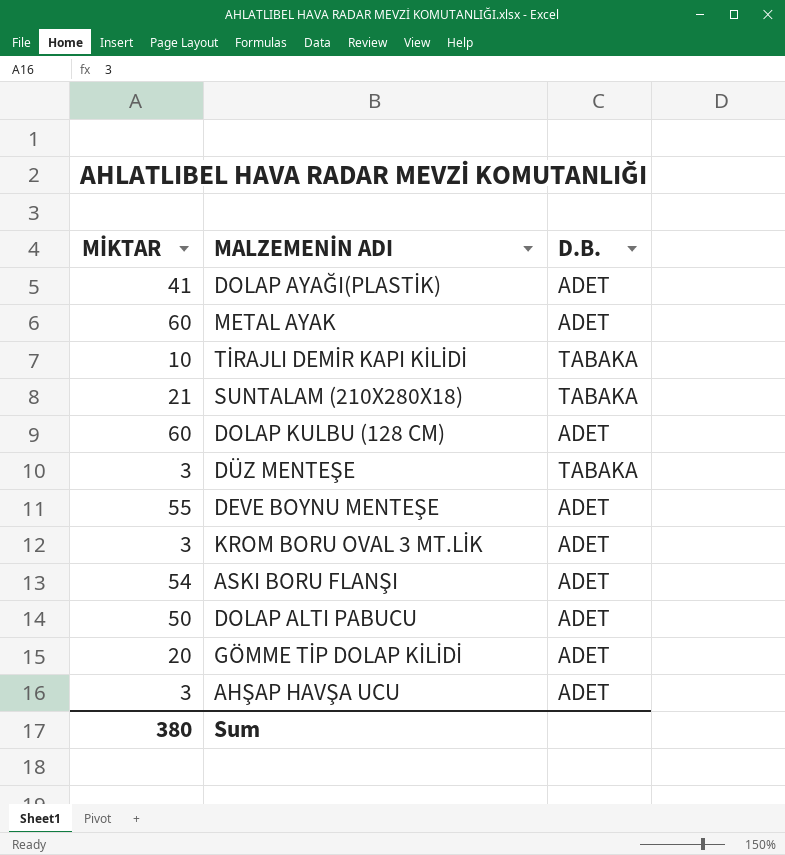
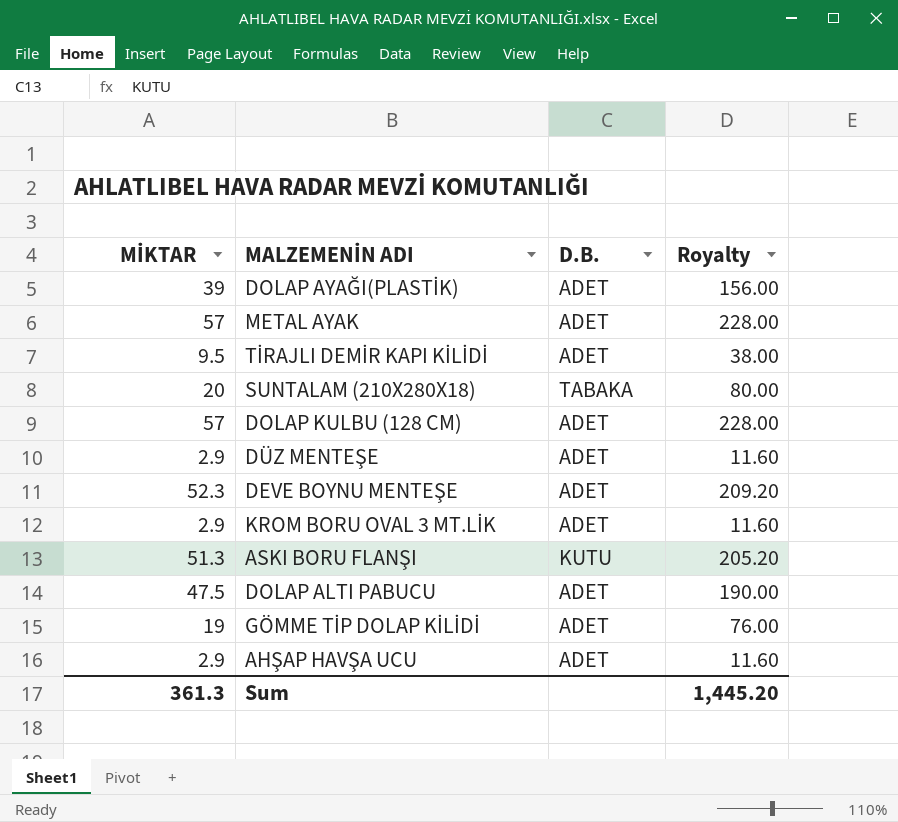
column Royalty | formula: none -> [MİKTAR] * 4
DOLAP AYAĞI(PLASTİK) | MİKTAR: 41 -> 39
METAL AYAK | MİKTAR: 60 -> 57
TİRAJLI DEMİR KAPI KİLİDİ | MİKTAR: 10 -> 9.5
TİRAJLI DEMİR KAPI KİLİDİ | D.B.: TABAKA -> ADET
SUNTALAM (210X280X18) | MİKTAR: 21 -> 20
DOLAP KULBU (128 CM) | MİKTAR: 60 -> 57
DÜZ MENTEŞE | MİKTAR: 3 -> 2.9
DÜZ MENTEŞE | D.B.: TABAKA -> ADET
DEVE BOYNU MENTEŞE | MİKTAR: 55 -> 52.3
KROM BORU OVAL 3 MT.LİK | MİKTAR: 3 -> 2.9
ASKI BORU FLANŞI | MİKTAR: 54 -> 51.3
ASKI BORU FLANŞI | D.B.: ADET -> KUTU
DOLAP ALTI PABUCU | MİKTAR: 50 -> 47.5
GÖMME TİP DOLAP KİLİDİ | MİKTAR: 20 -> 19
AHŞAP HAVŞA UCU | MİKTAR: 3 -> 2.9
Sum | MİKTAR: 380 -> 361.3

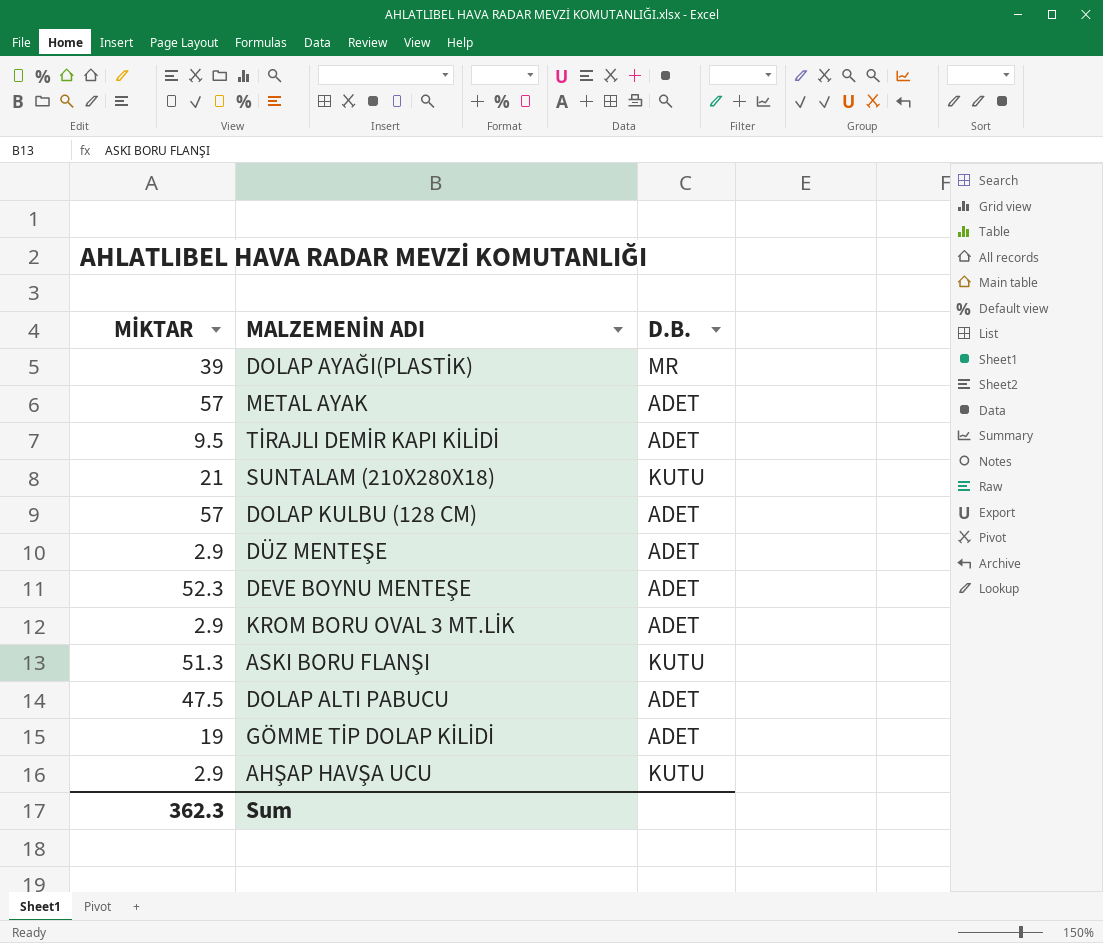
column Royalty | formula: [MİKTAR] * 4 -> none
DOLAP AYAĞI(PLASTİK) | D.B.: ADET -> MR
SUNTALAM (210X280X18) | MİKTAR: 20 -> 21
SUNTALAM (210X280X18) | D.B.: TABAKA -> KUTU
AHŞAP HAVŞA UCU | D.B.: ADET -> KUTU
Sum | MİKTAR: 361.3 -> 362.3

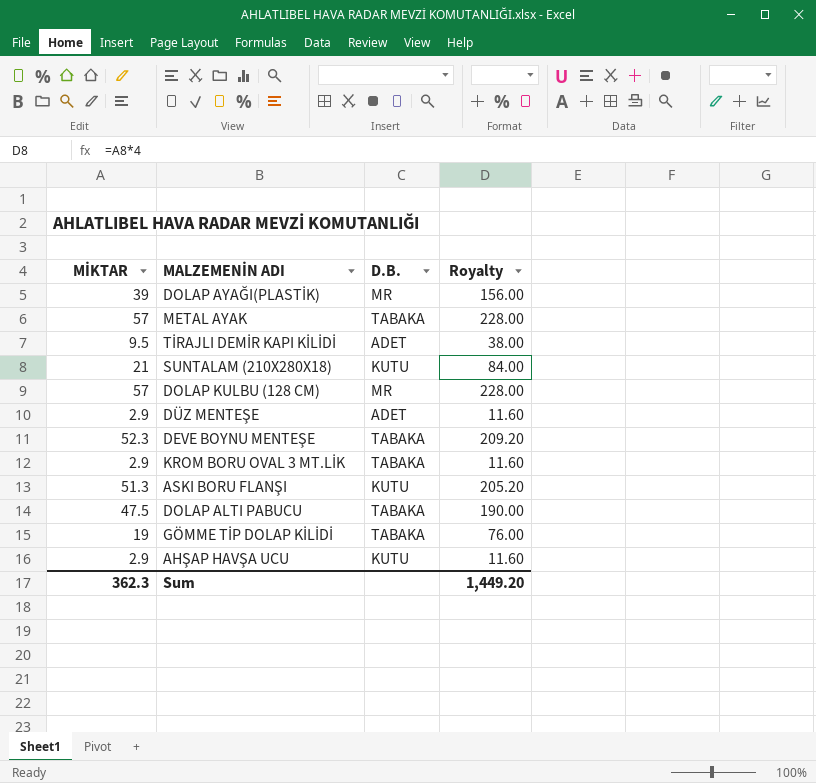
column Royalty | formula: none -> [MİKTAR] * 4
METAL AYAK | D.B.: ADET -> TABAKA
DOLAP KULBU (128 CM) | D.B.: ADET -> MR
DEVE BOYNU MENTEŞE | D.B.: ADET -> TABAKA
KROM BORU OVAL 3 MT.LİK | D.B.: ADET -> TABAKA
DOLAP ALTI PABUCU | D.B.: ADET -> TABAKA
GÖMME TİP DOLAP KİLİDİ | D.B.: ADET -> TABAKA

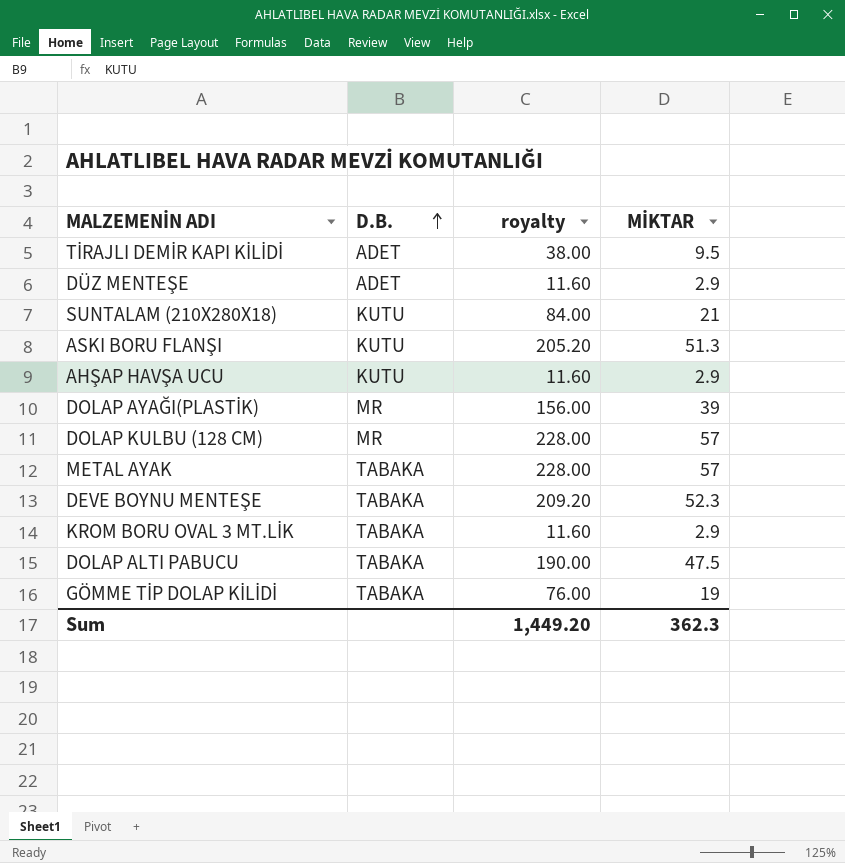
row order: none -> D.B. ascending
column name: Royalty -> royalty
column MİKTAR | position: 1 -> 4

